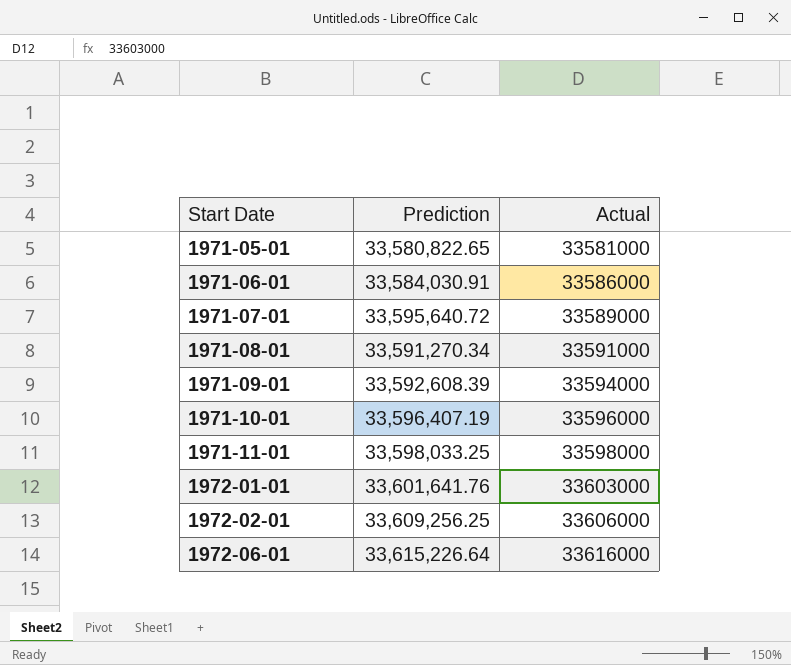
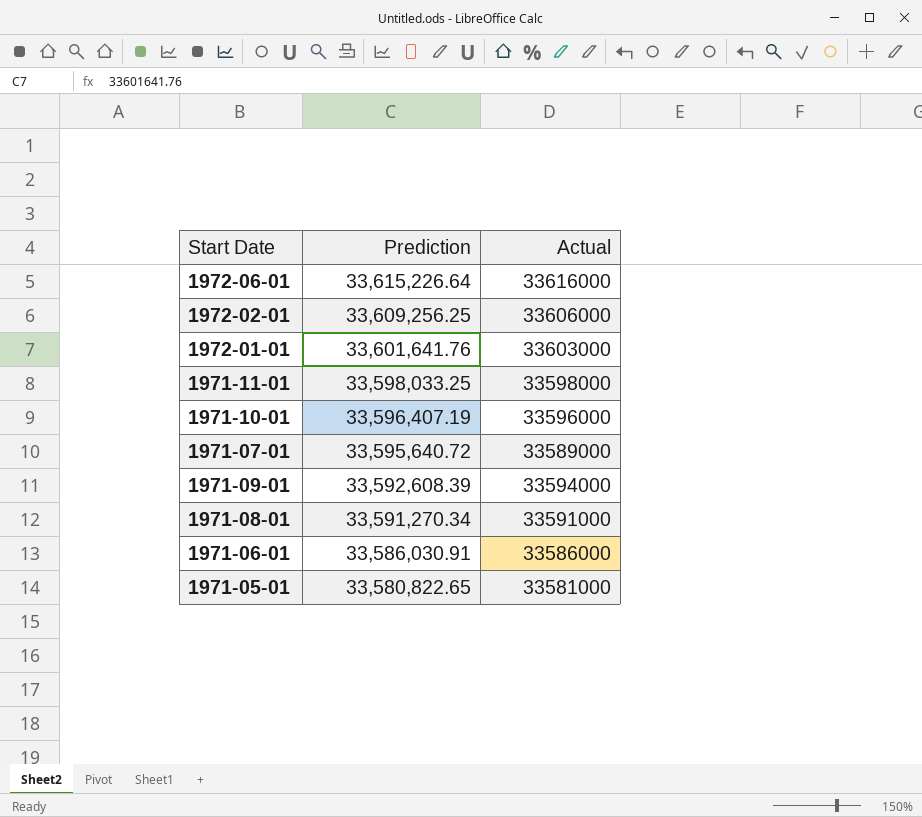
row order: Start Date ascending -> Prediction descending
1971-06-01 | Prediction: 33,584,030.91 -> 33,586,030.91

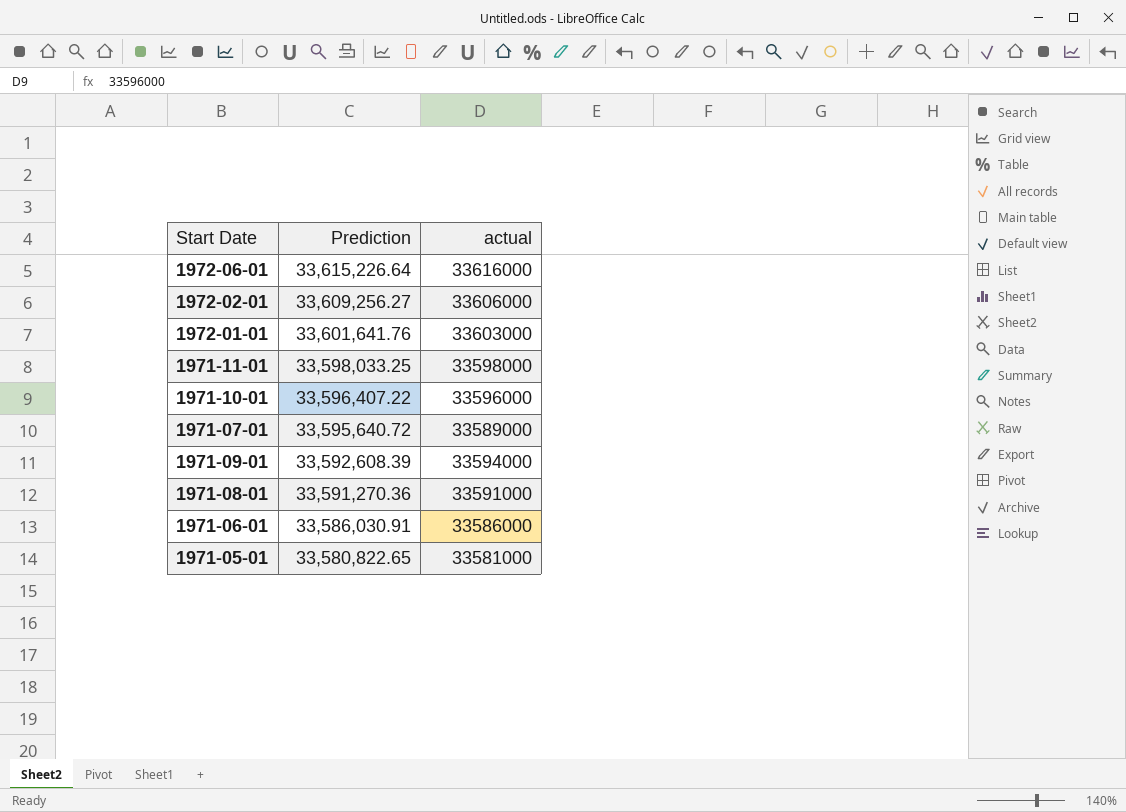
column name: Actual -> actual
1972-02-01 | Prediction: 33,609,256.25 -> 33,609,256.27
1971-10-01 | Prediction: 33,596,407.19 -> 33,596,407.22
1971-08-01 | Prediction: 33,591,270.34 -> 33,591,270.36

